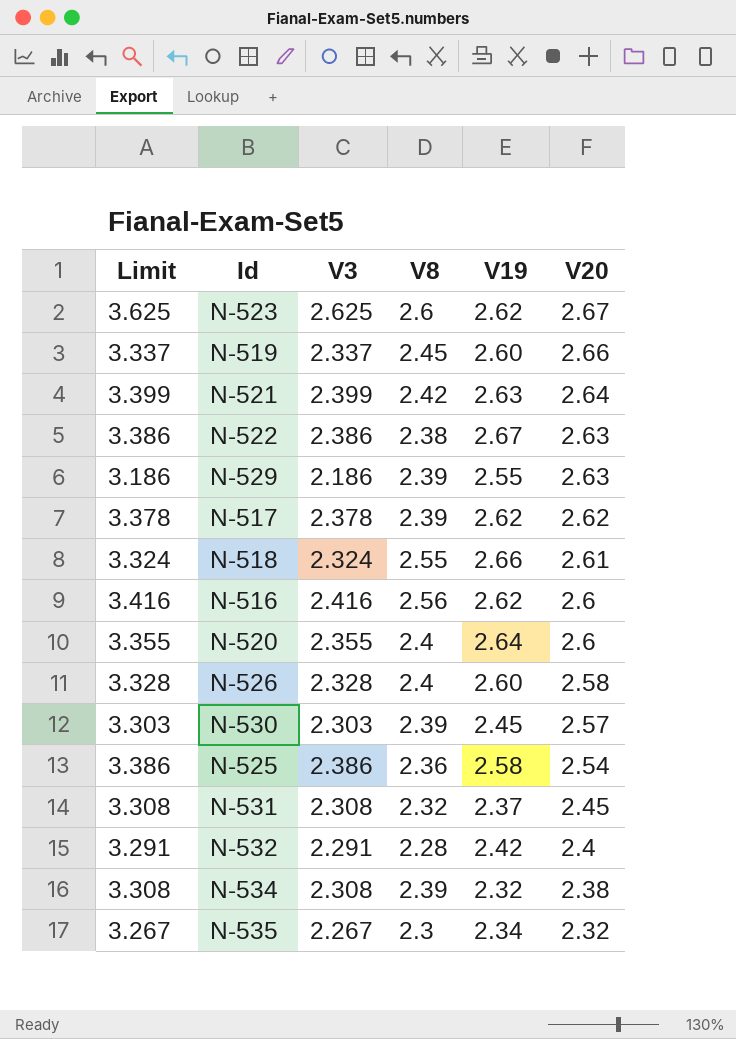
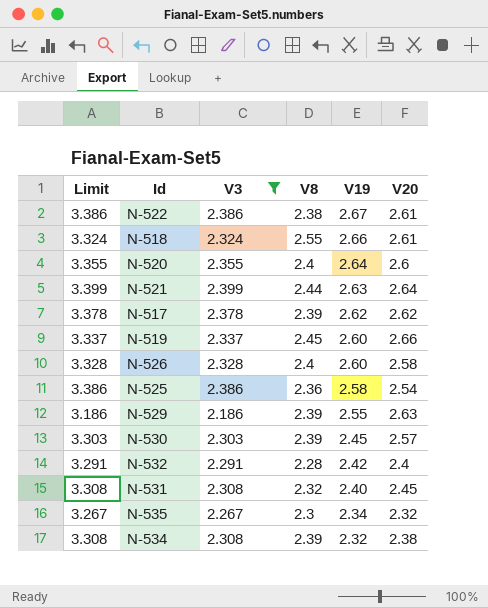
filter: none -> V3 <= 2.399
row order: V20 descending -> V19 descending
N-522 | V20: 2.63 -> 2.61
N-521 | V8: 2.42 -> 2.44
N-531 | V19: 2.37 -> 2.40

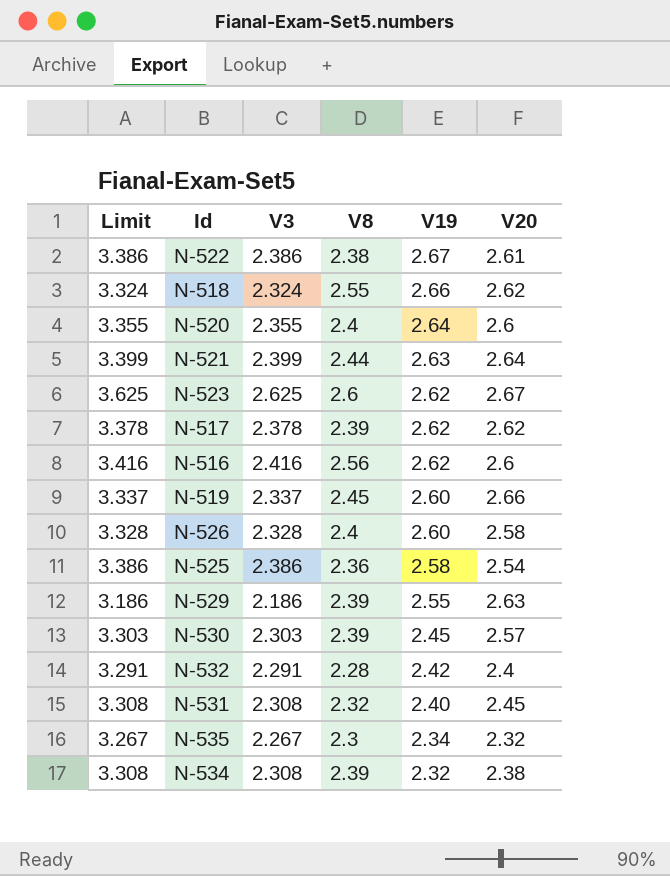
filter: V3 <= 2.399 -> none
N-518 | V20: 2.61 -> 2.62

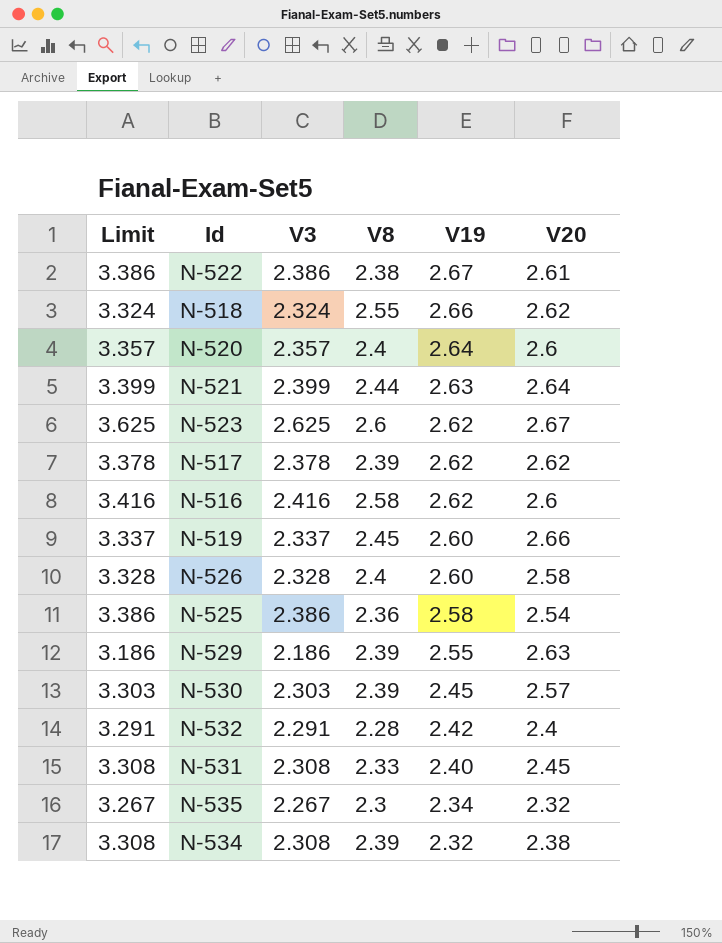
N-520 | Limit: 3.355 -> 3.357
N-520 | V3: 2.355 -> 2.357
N-516 | V8: 2.56 -> 2.58
N-531 | V8: 2.32 -> 2.33

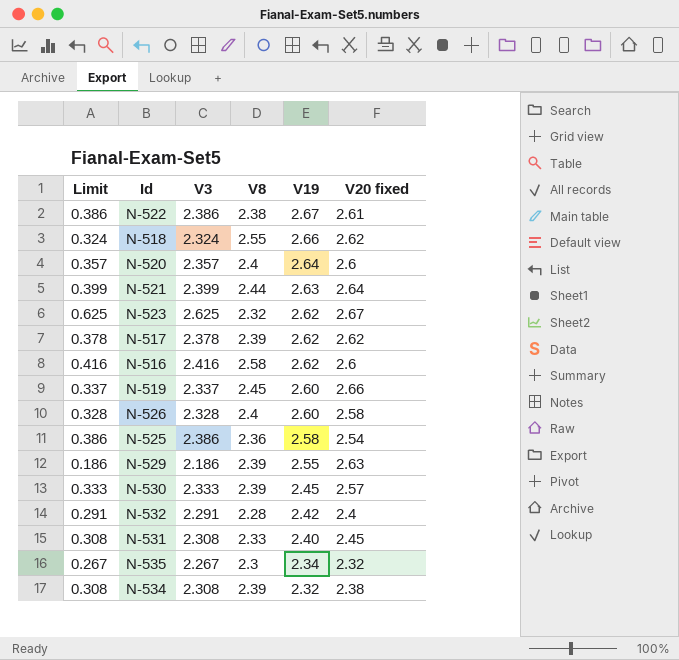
column Limit | formula: [V3] + 1 -> [V3] - 2
column name: V20 -> V20 fixed
N-523 | V8: 2.6 -> 2.32
N-530 | V3: 2.303 -> 2.333

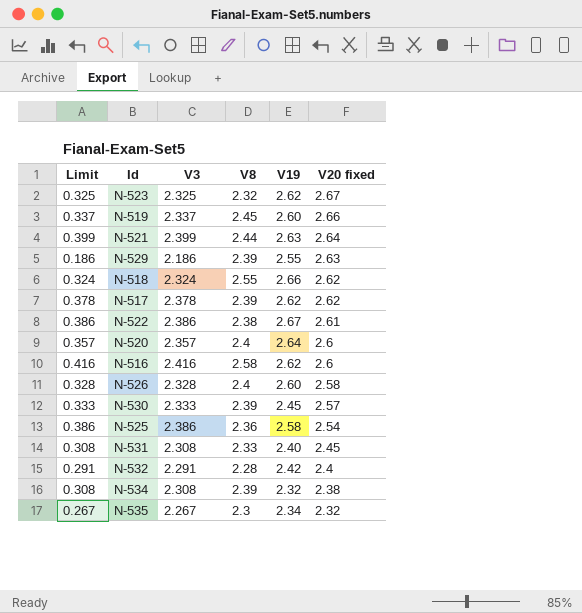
row order: V19 descending -> V20 fixed descending
N-523 | Limit: 0.625 -> 0.325
N-523 | V3: 2.625 -> 2.325

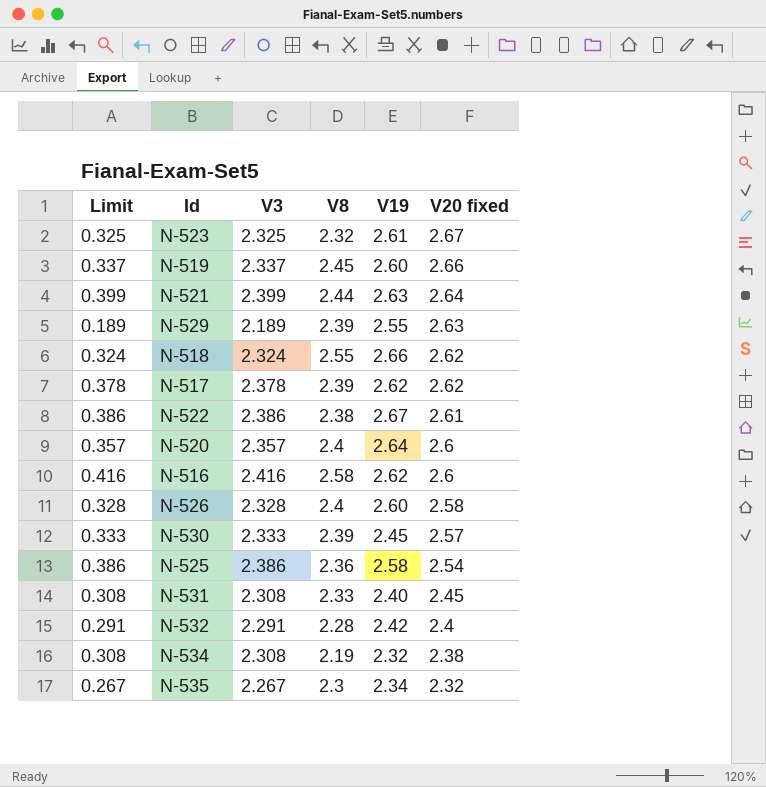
N-523 | V19: 2.62 -> 2.61
N-529 | Limit: 0.186 -> 0.189
N-529 | V3: 2.186 -> 2.189
N-534 | V8: 2.39 -> 2.19

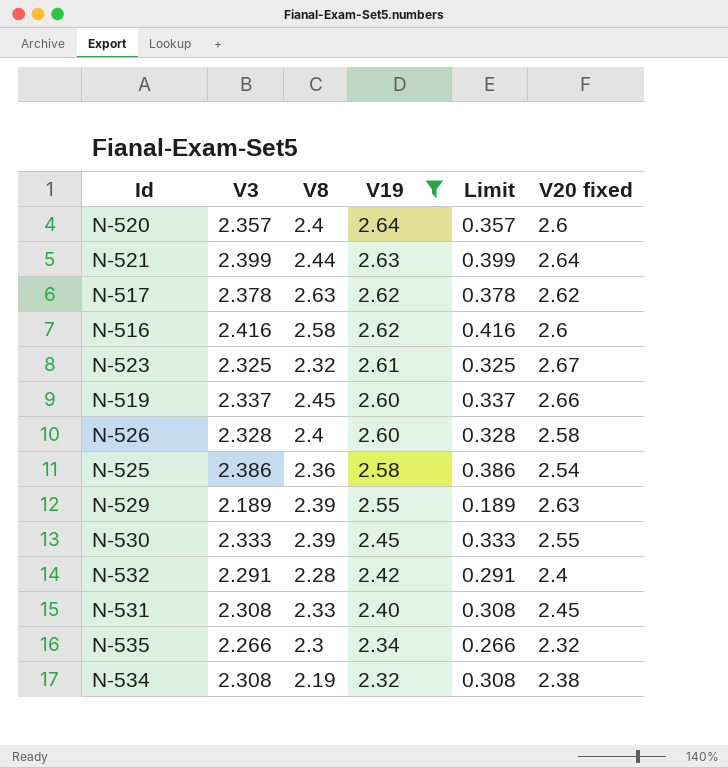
filter: none -> V19 <= 2.64
row order: V20 fixed descending -> V19 descending
column Limit | position: 1 -> 5
N-517 | V8: 2.39 -> 2.63
N-530 | V20 fixed: 2.57 -> 2.55
N-535 | V3: 2.267 -> 2.266
N-535 | Limit: 0.267 -> 0.266

